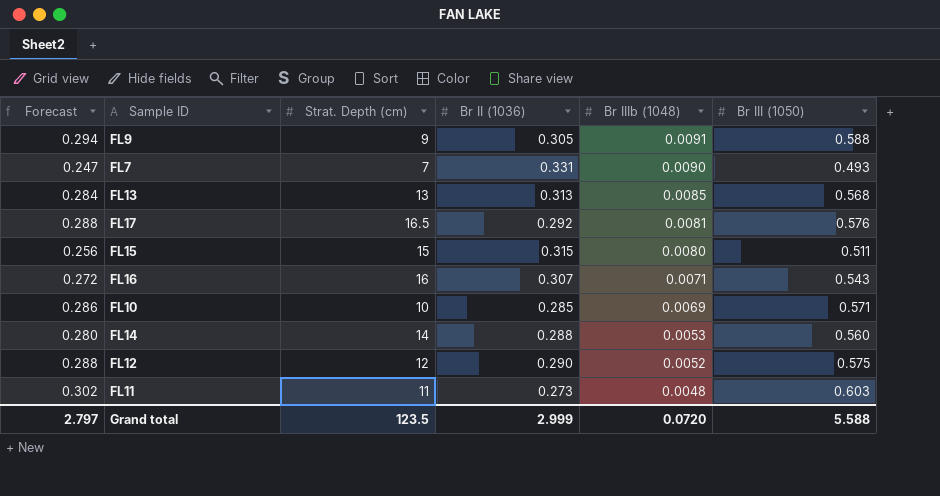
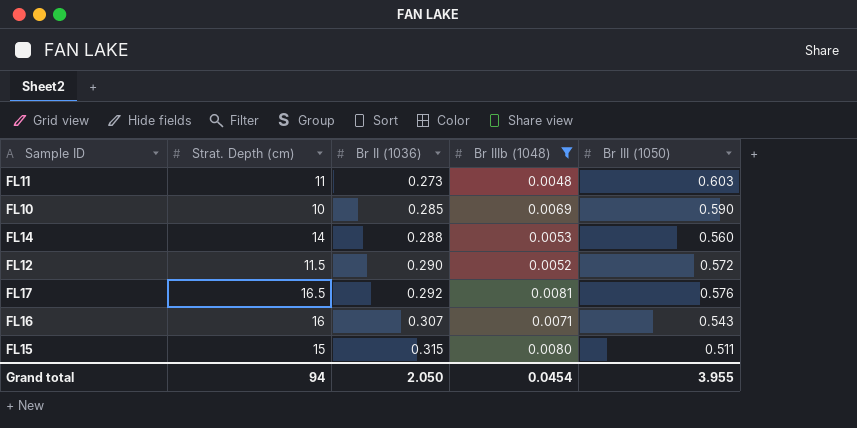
filter: none -> Br IIIb (1048) <= 0.0081
row order: Br IIIb (1048) descending -> Br II (1036) ascending
column Forecast | formula: [Br III (1050)] * 0.5 -> none
FL10 | Br III (1050): 0.571 -> 0.590
FL12 | Strat. Depth (cm): 12 -> 11.5
FL12 | Br III (1050): 0.575 -> 0.572
Grand total | Strat. Depth (cm): 123.5 -> 94
Grand total | Br II (1036): 2.999 -> 2.050
Grand total | Br IIIb (1048): 0.0720 -> 0.0454
Grand total | Br III (1050): 5.588 -> 3.955

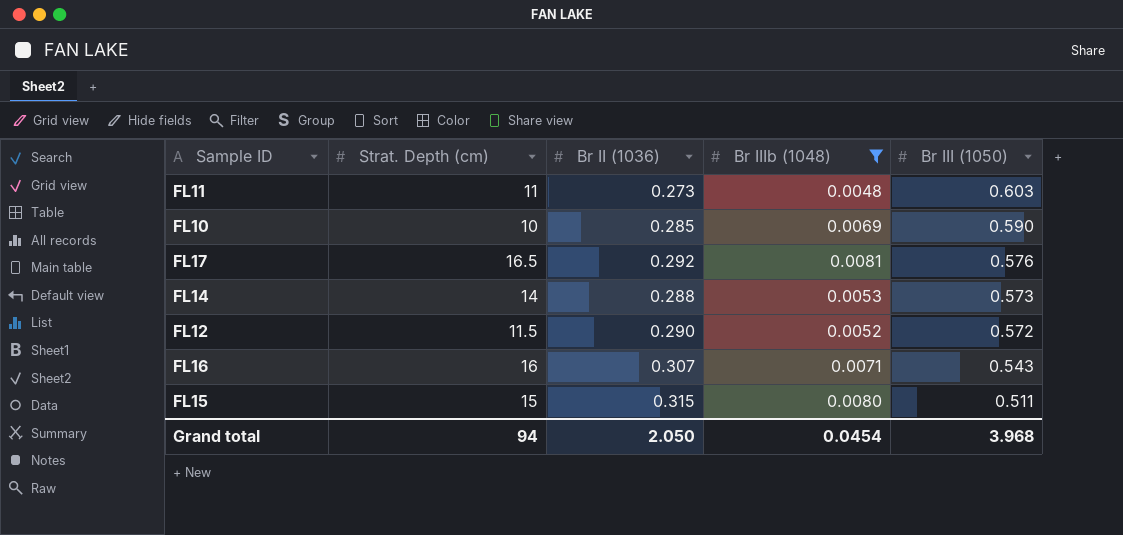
row order: Br II (1036) ascending -> Br III (1050) descending
FL14 | Br III (1050): 0.560 -> 0.573
Grand total | Br III (1050): 3.955 -> 3.968

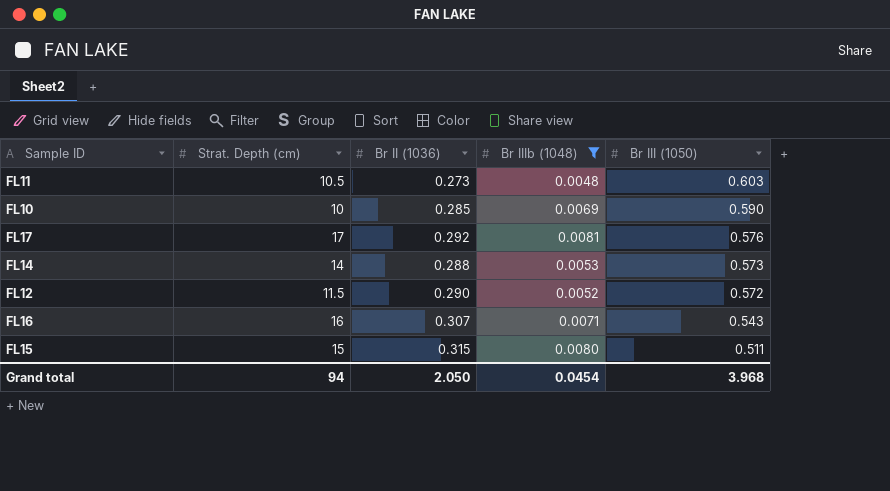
FL11 | Strat. Depth (cm): 11 -> 10.5
FL17 | Strat. Depth (cm): 16.5 -> 17

